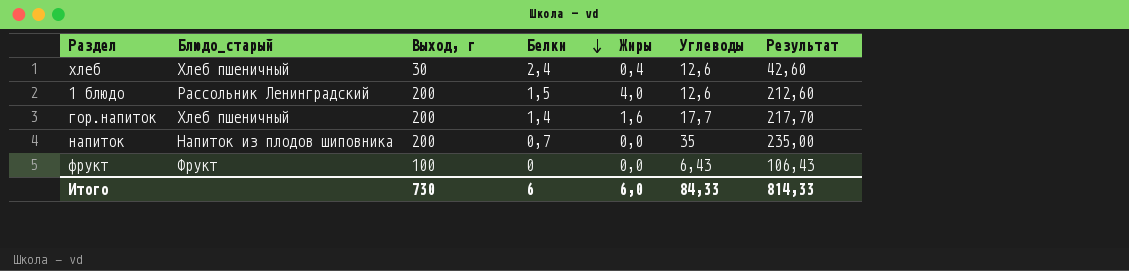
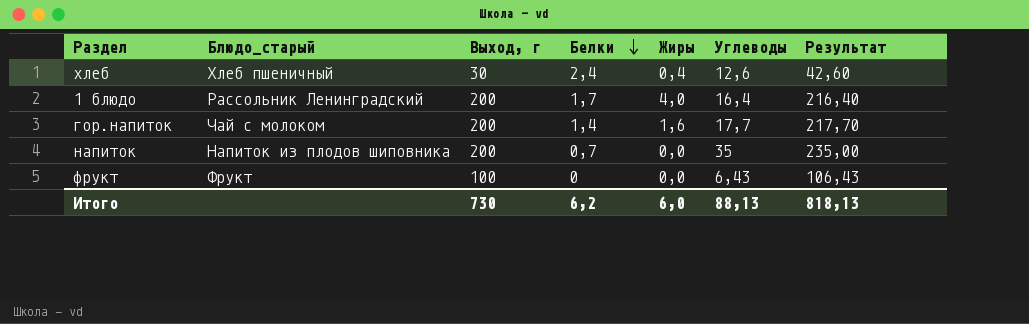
1 блюдо | Белки: 1,5 -> 1,7
1 блюдо | Углеводы: 12,6 -> 16,4
1 блюдо | Результат: 212,60 -> 216,40
гор.напиток | Блюдо_старый: Хлеб пшеничный -> Чай с молоком
Итого | Белки: 6 -> 6,2
Итого | Углеводы: 84,33 -> 88,13
Итого | Результат: 814,33 -> 818,13

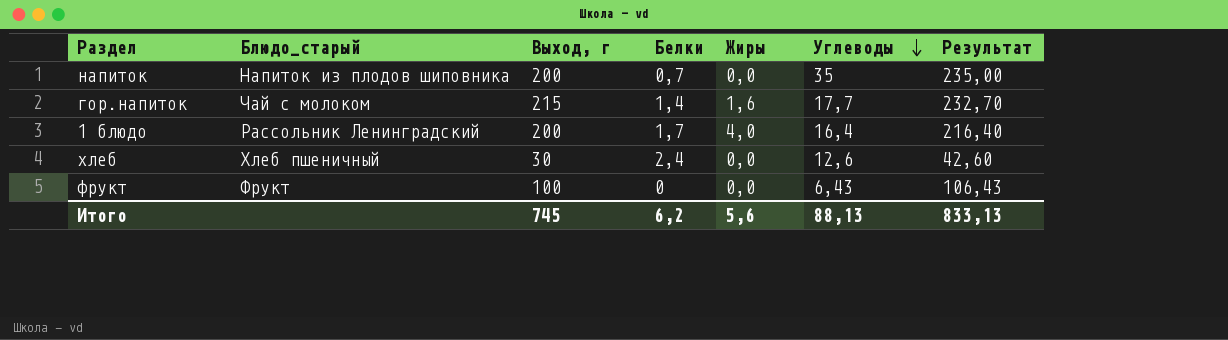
row order: Белки descending -> Углеводы descending
гор.напиток | Выход, г: 200 -> 215
гор.напиток | Результат: 217,70 -> 232,70
хлеб | Жиры: 0,4 -> 0,0
Итого | Выход, г: 730 -> 745
Итого | Жиры: 6,0 -> 5,6
Итого | Результат: 818,13 -> 833,13

